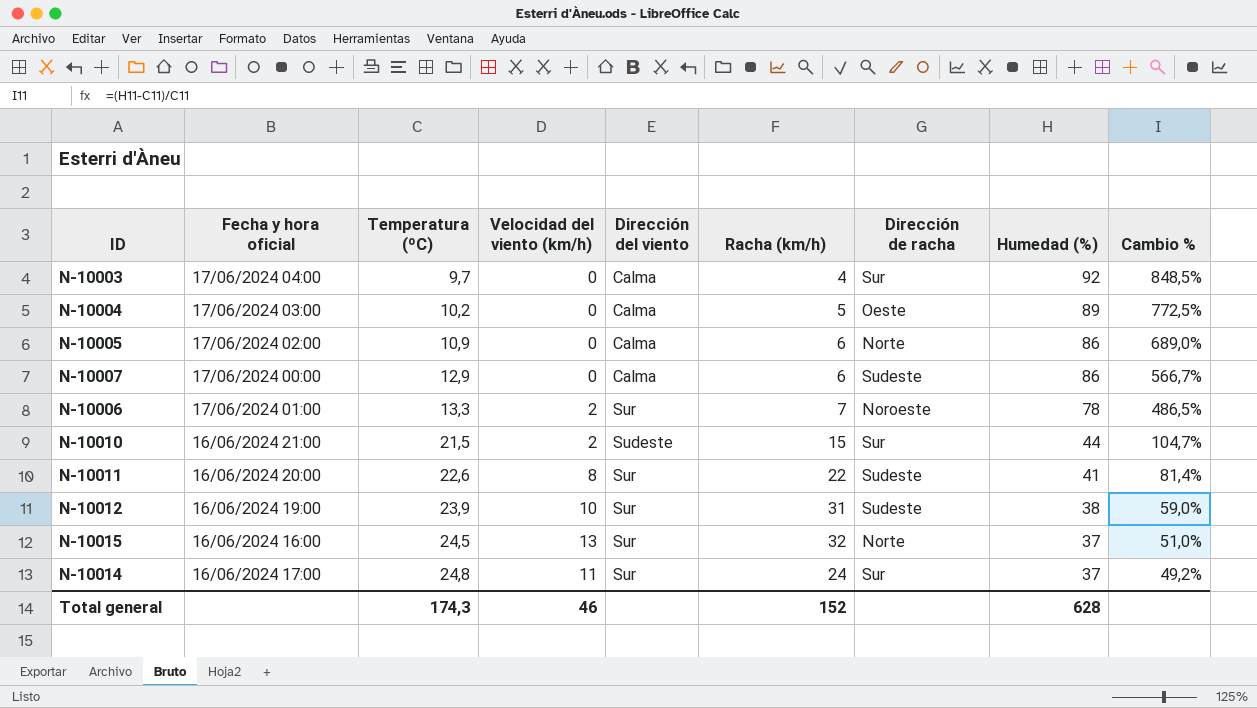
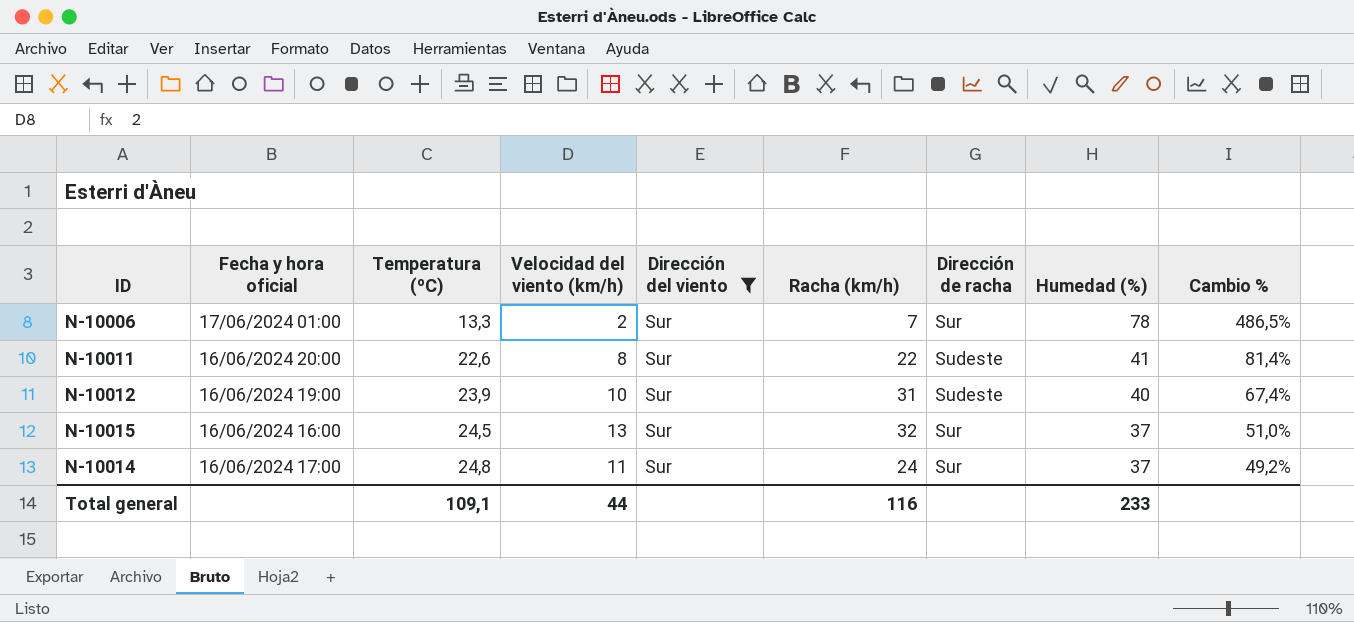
filter: none -> Dirección del viento = Sur
N-10006 | Dirección de racha: Noroeste -> Sur
N-10012 | Humedad (%): 38 -> 40
N-10012 | Cambio %: 59,0% -> 67,4%
N-10015 | Dirección de racha: Norte -> Sur
Total general | Temperatura (ºC): 174,3 -> 109,1
Total general | Velocidad del viento (km/h): 46 -> 44
Total general | Racha (km/h): 152 -> 116
Total general | Humedad (%): 628 -> 233

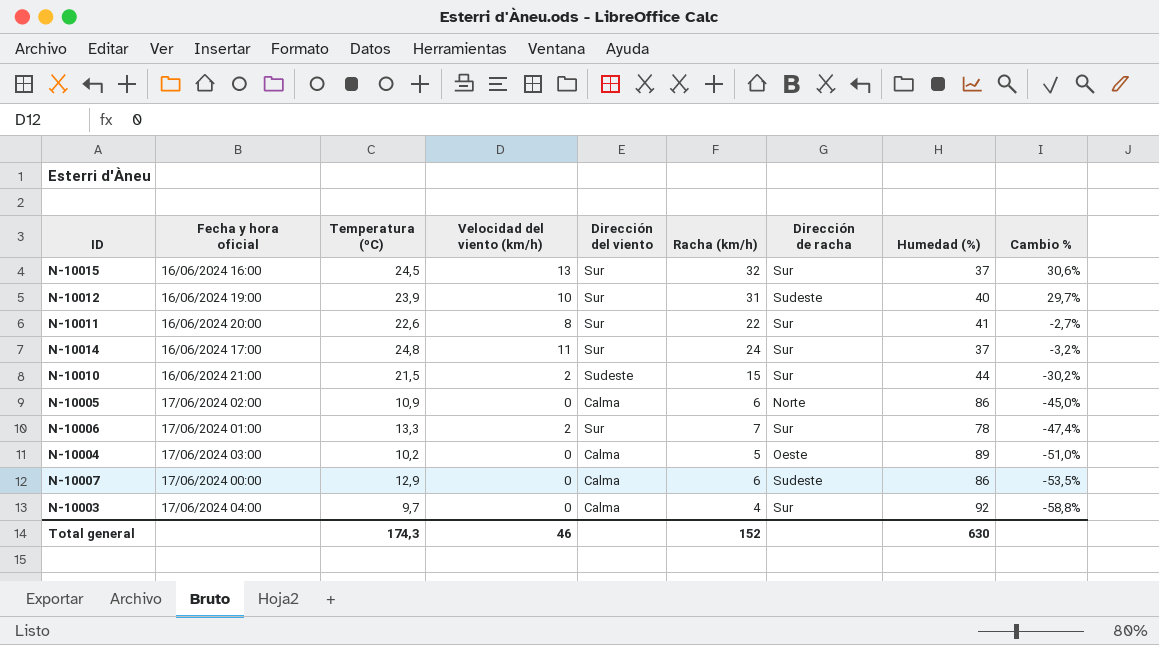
filter: Dirección del viento = Sur -> none
row order: Temperatura (ºC) ascending -> Cambio % descending
column Cambio % | formula: ([Humedad (%)] - [Temperatura (ºC)]) / [Temperatura (ºC)] -> ([Racha (km/h)] - [Temperatura (ºC)]) / [Temperatura (ºC)]
N-10011 | Dirección de racha: Sudeste -> Sur
Total general | Temperatura (ºC): 109,1 -> 174,3
Total general | Velocidad del viento (km/h): 44 -> 46
Total general | Racha (km/h): 116 -> 152
Total general | Humedad (%): 233 -> 630

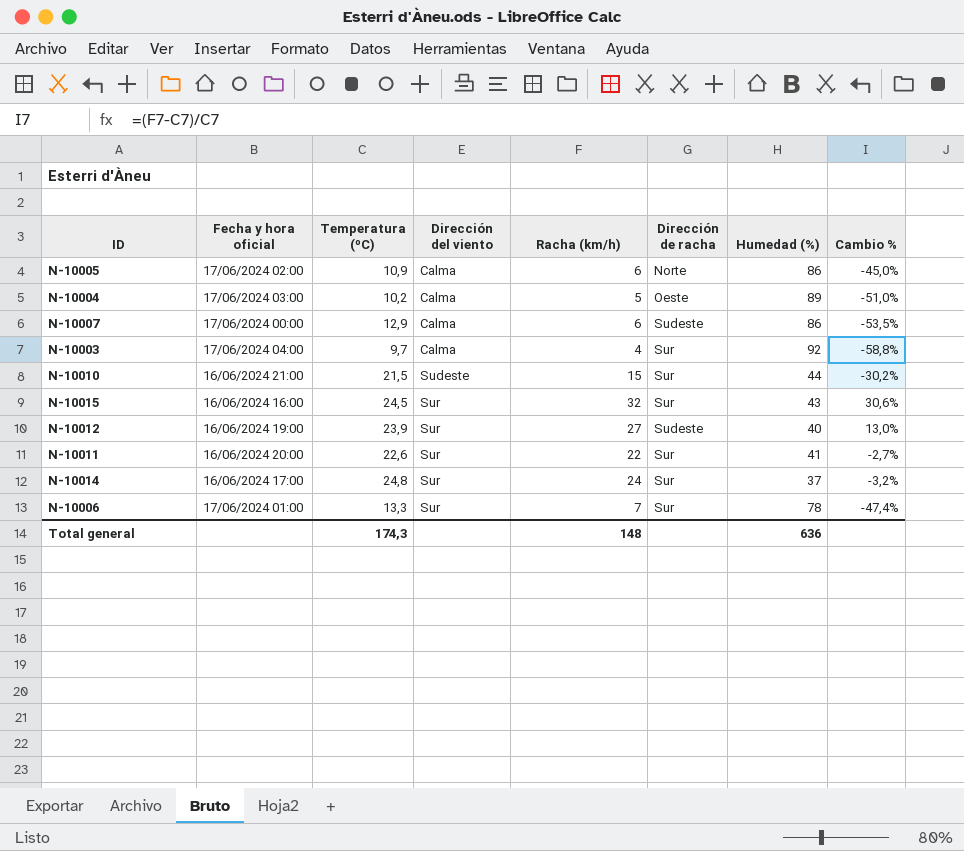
row order: Cambio % descending -> Dirección del viento ascending
column Velocidad del viento (km/h) | position: 4 -> none
N-10015 | Humedad (%): 37 -> 43
N-10012 | Racha (km/h): 31 -> 27
N-10012 | Cambio %: 29,7% -> 13,0%
Total general | Racha (km/h): 152 -> 148
Total general | Humedad (%): 630 -> 636

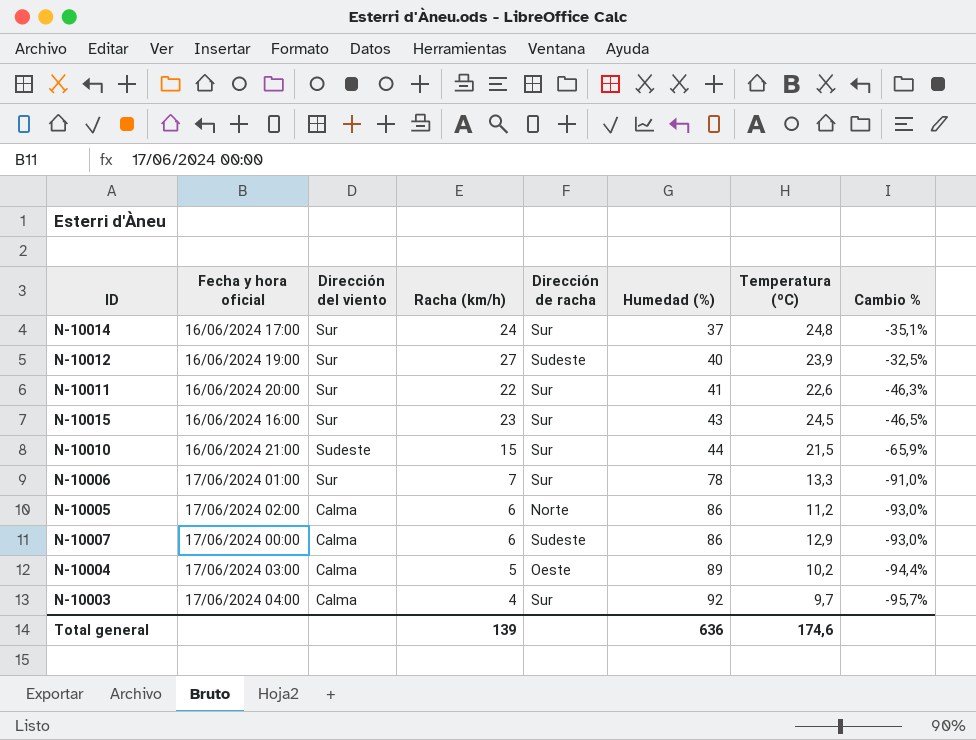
row order: Dirección del viento ascending -> Humedad (%) ascending
column Temperatura (ºC) | position: 3 -> 7
column Cambio % | formula: ([Racha (km/h)] - [Temperatura (ºC)]) / [Temperatura (ºC)] -> ([Racha (km/h)] - [Humedad (%)]) / [Humedad (%)]
N-10015 | Racha (km/h): 32 -> 23
N-10005 | Temperatura (ºC): 10,9 -> 11,2
Total general | Racha (km/h): 148 -> 139
Total general | Temperatura (ºC): 174,3 -> 174,6

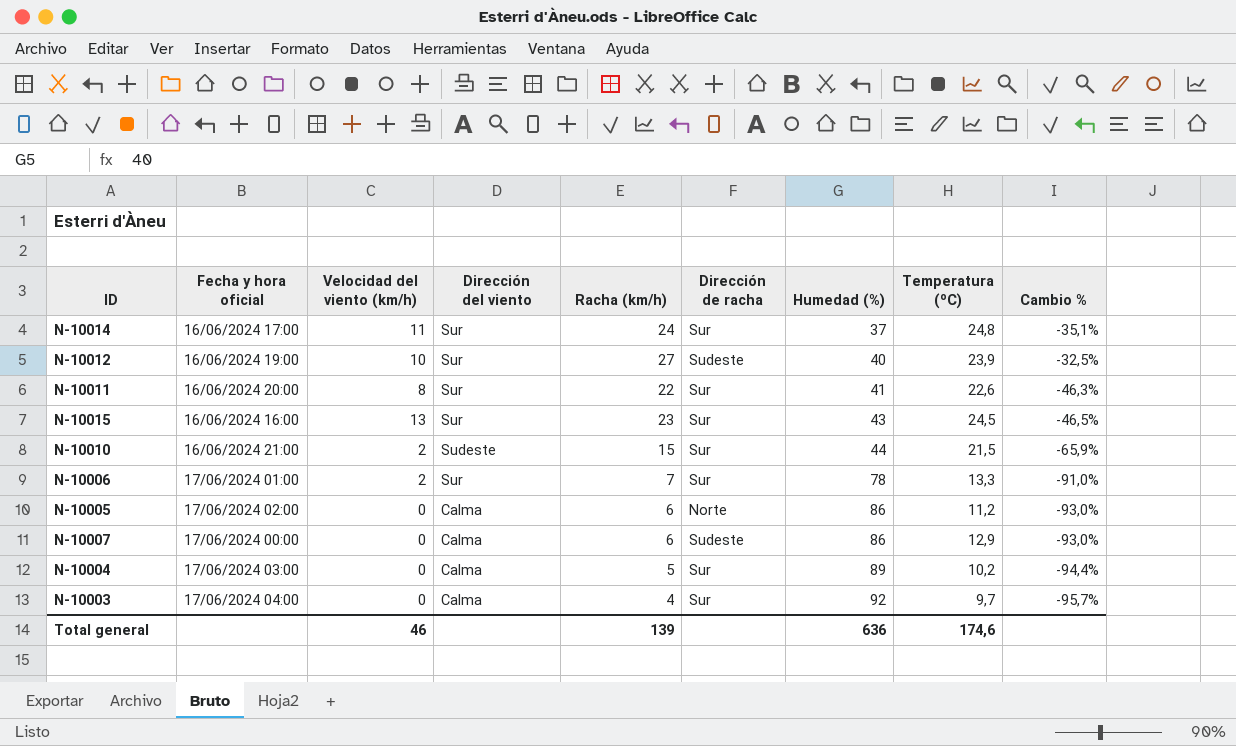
column Velocidad del viento (km/h) | position: none -> 3
N-10004 | Dirección de racha: Oeste -> Sur

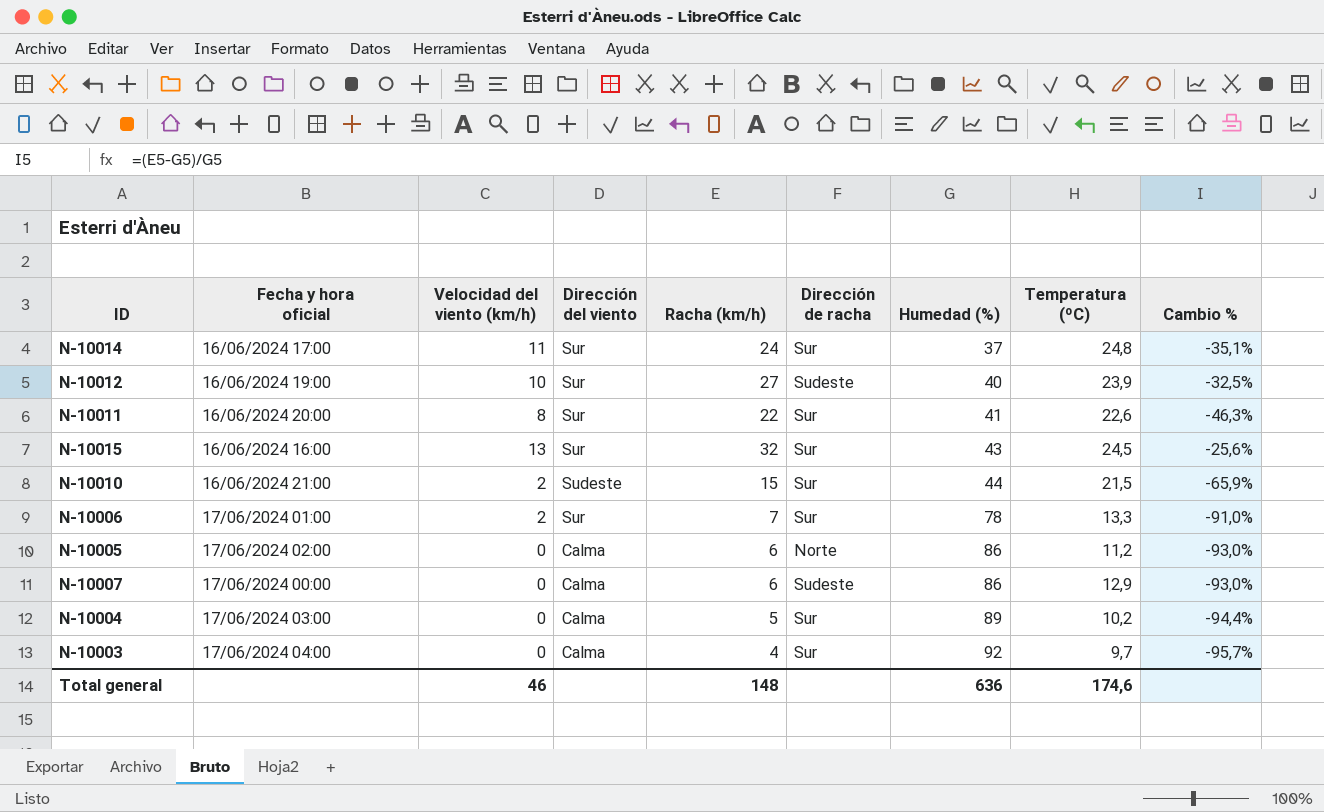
N-10015 | Racha (km/h): 23 -> 32
N-10015 | Cambio %: -46,5% -> -25,6%
Total general | Racha (km/h): 139 -> 148

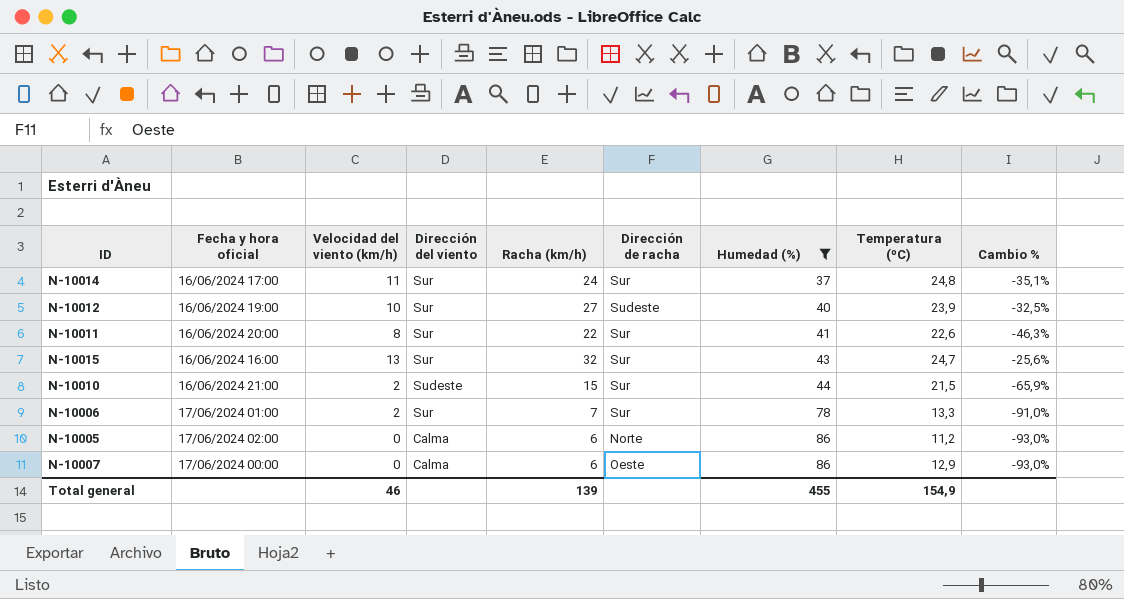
filter: none -> Humedad (%) <= 86
N-10015 | Temperatura (ºC): 24,5 -> 24,7
N-10007 | Dirección de racha: Sudeste -> Oeste
Total general | Racha (km/h): 148 -> 139
Total general | Humedad (%): 636 -> 455
Total general | Temperatura (ºC): 174,6 -> 154,9

